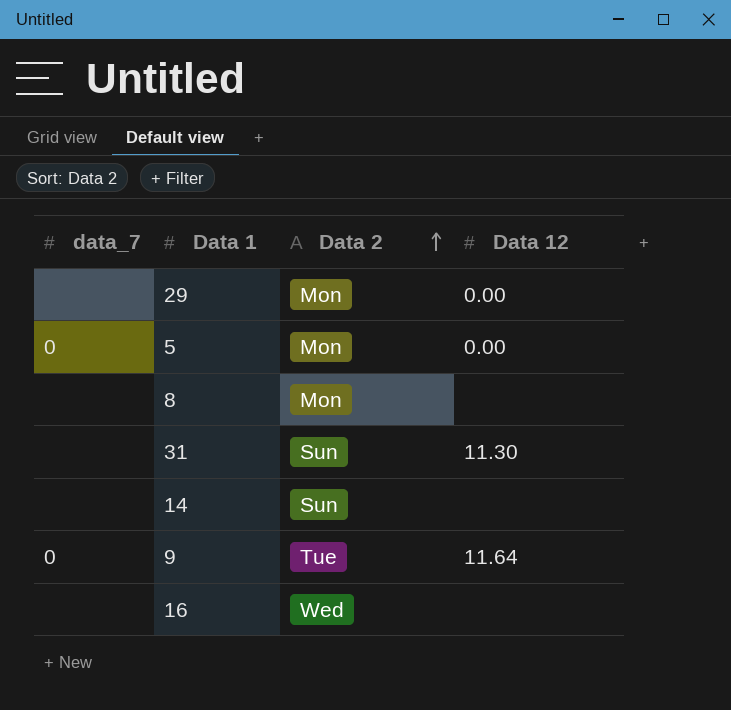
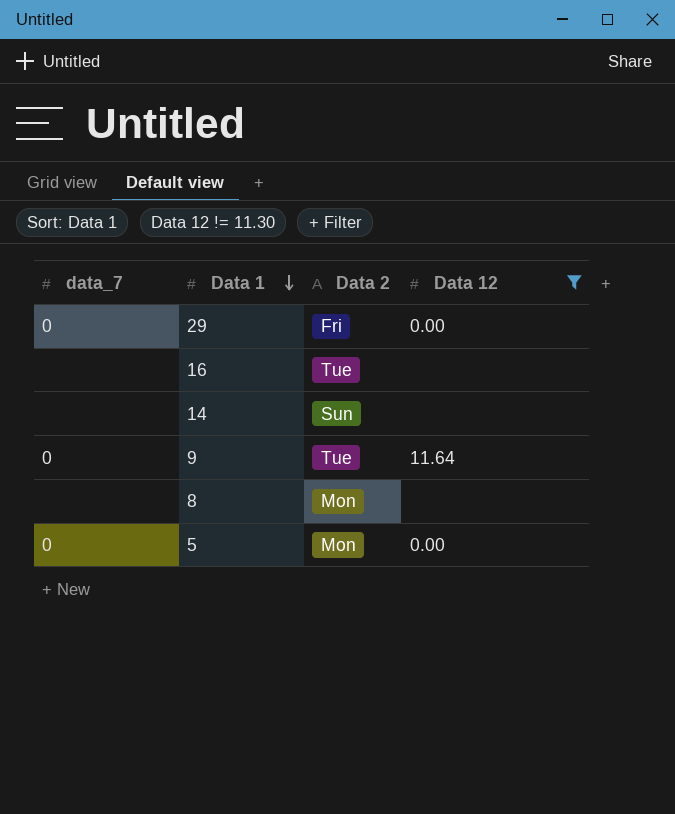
filter: none -> Data 12 != 11.30
row order: Data 2 ascending -> Data 1 descending
29 | data_7: none -> 0
29 | Data 2: Mon -> Fri
16 | Data 2: Wed -> Tue

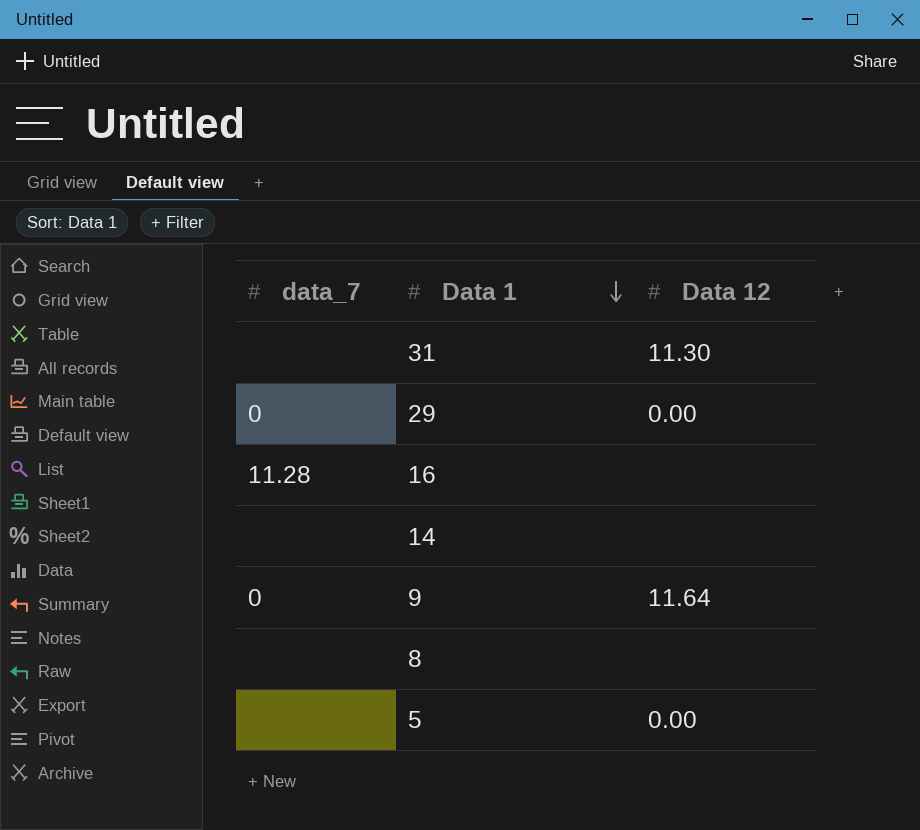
filter: Data 12 != 11.30 -> none
column Data 2 | position: 3 -> none
16 | data_7: none -> 11.28
5 | data_7: 0 -> none

